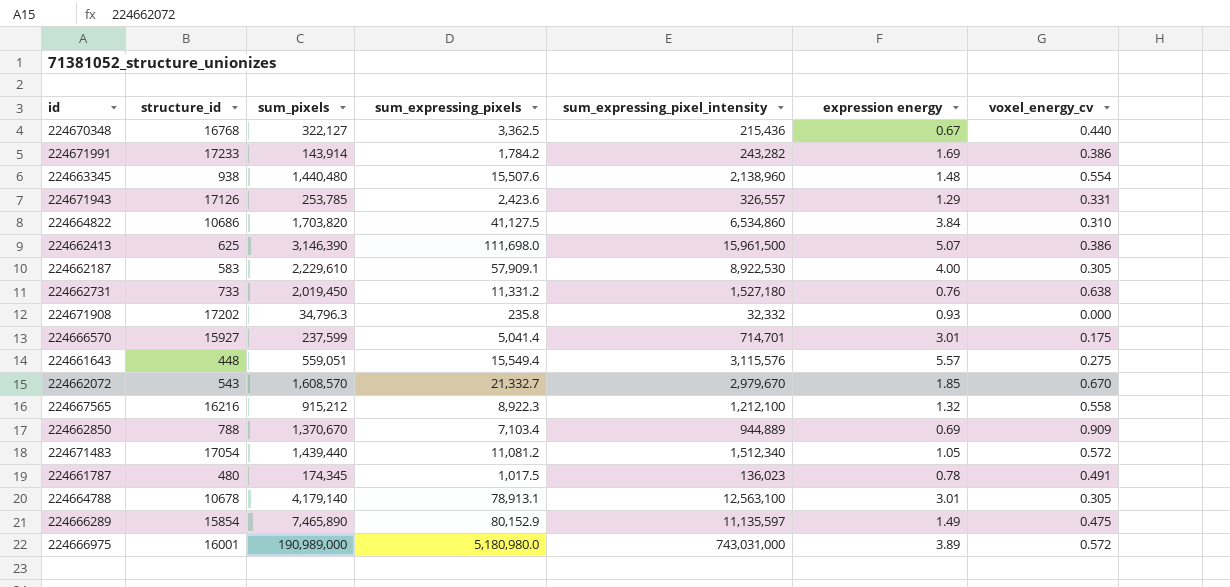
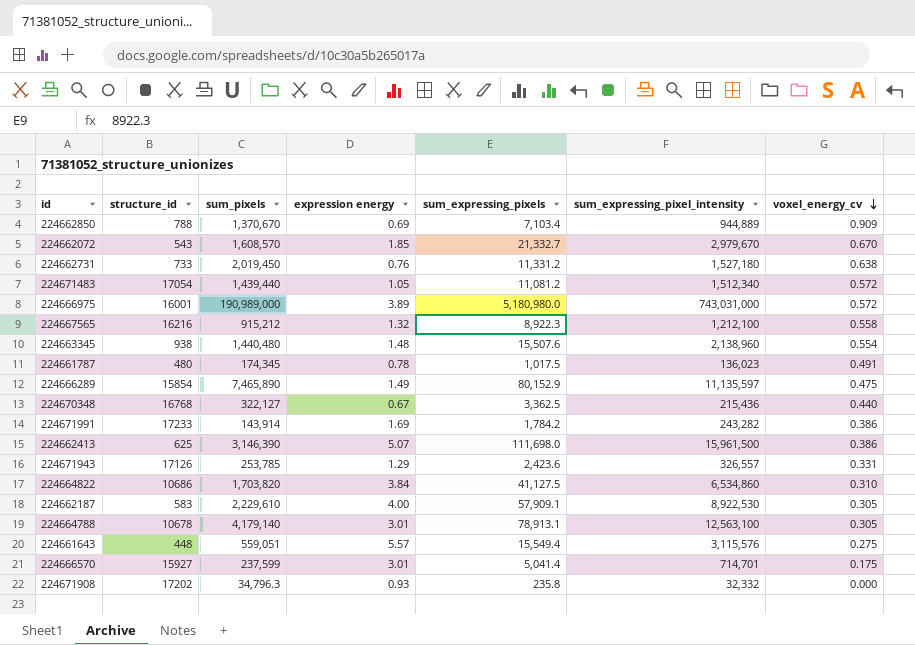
row order: none -> voxel_energy_cv descending
column expression energy | position: 6 -> 4

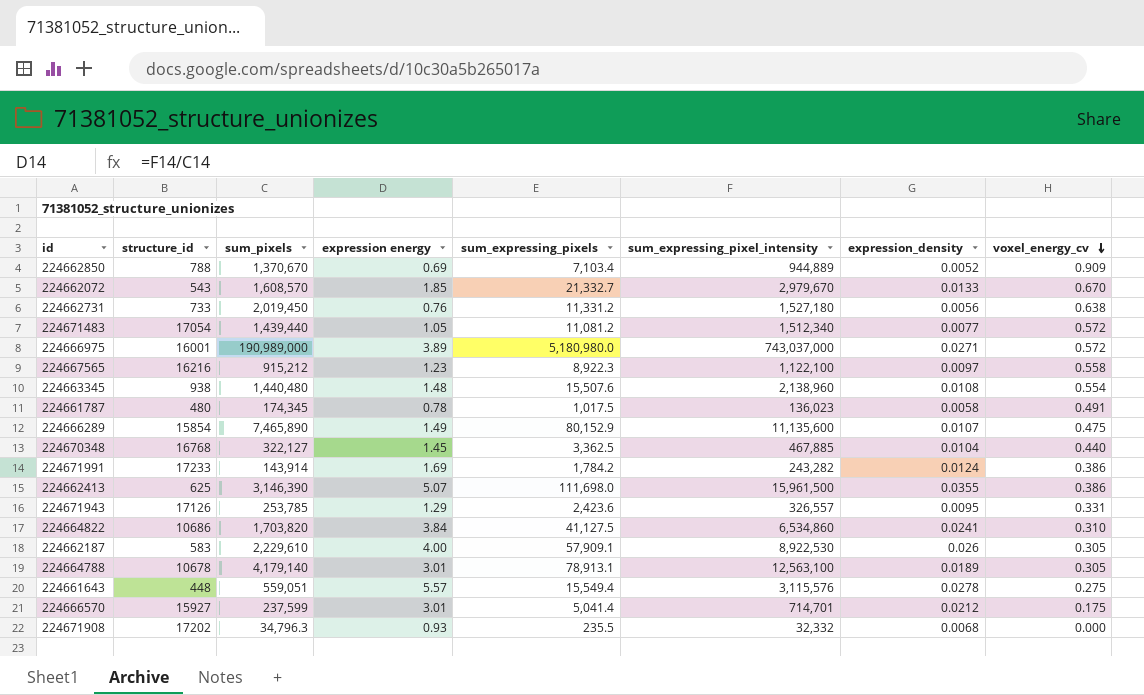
column expression_density | formula: none -> [sum_expressing_pixels] / [sum_pixels]
224666975 | sum_expressing_pixel_intensity: 743,031,000 -> 743,037,000
224667565 | expression energy: 1.32 -> 1.23
224667565 | sum_expressing_pixel_intensity: 1,212,100 -> 1,122,100
224666289 | sum_expressing_pixel_intensity: 11,135,597 -> 11,135,600
224670348 | expression energy: 0.67 -> 1.45
224670348 | sum_expressing_pixel_intensity: 215,436 -> 467,885
224671908 | sum_expressing_pixels: 235.8 -> 235.5

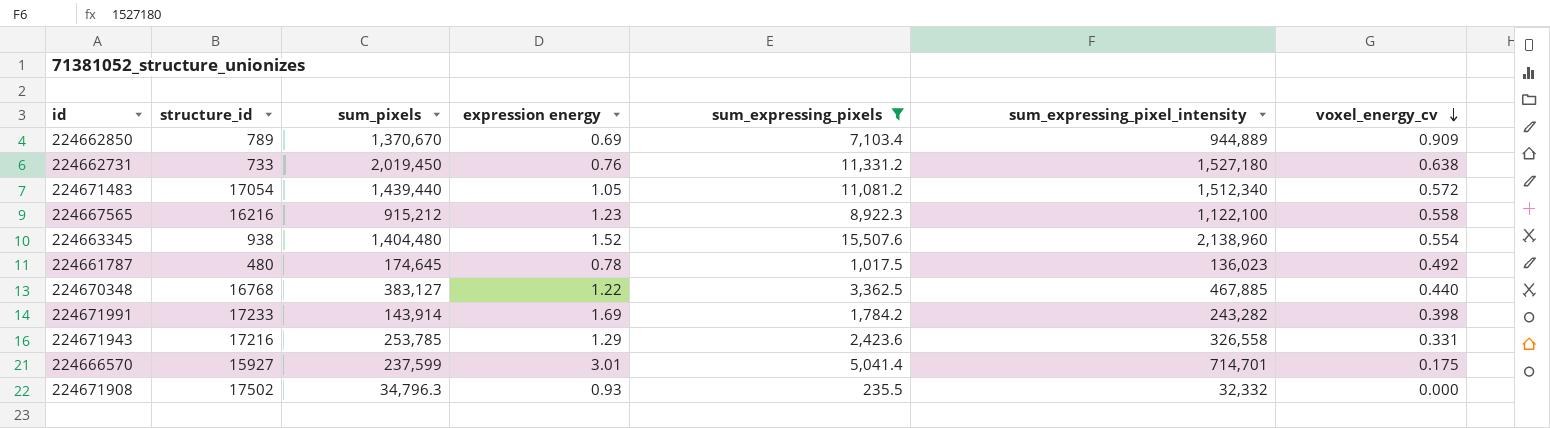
filter: none -> sum_expressing_pixels <= 15,507.6
column expression_density | formula: [sum_expressing_pixels] / [sum_pixels] -> none
224662850 | structure_id: 788 -> 789
224663345 | sum_pixels: 1,440,480 -> 1,404,480
224663345 | expression energy: 1.48 -> 1.52
224661787 | sum_pixels: 174,345 -> 174,645
224661787 | voxel_energy_cv: 0.491 -> 0.492
224670348 | sum_pixels: 322,127 -> 383,127
224670348 | expression energy: 1.45 -> 1.22
224671991 | voxel_energy_cv: 0.386 -> 0.398
224671943 | structure_id: 17126 -> 17216
224671943 | sum_expressing_pixel_intensity: 326,557 -> 326,558
224671908 | structure_id: 17202 -> 17502

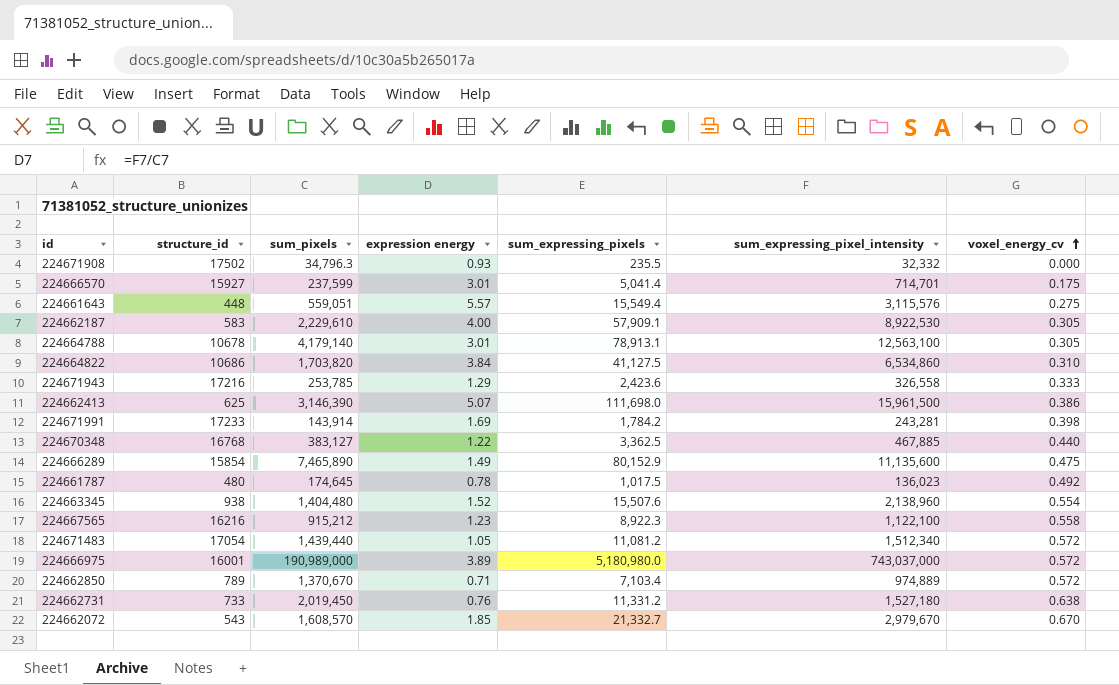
filter: sum_expressing_pixels <= 15,507.6 -> none
row order: voxel_energy_cv descending -> voxel_energy_cv ascending
224671943 | voxel_energy_cv: 0.331 -> 0.333
224671991 | sum_expressing_pixel_intensity: 243,282 -> 243,281
224662850 | expression energy: 0.69 -> 0.71
224662850 | sum_expressing_pixel_intensity: 944,889 -> 974,889
224662850 | voxel_energy_cv: 0.909 -> 0.572

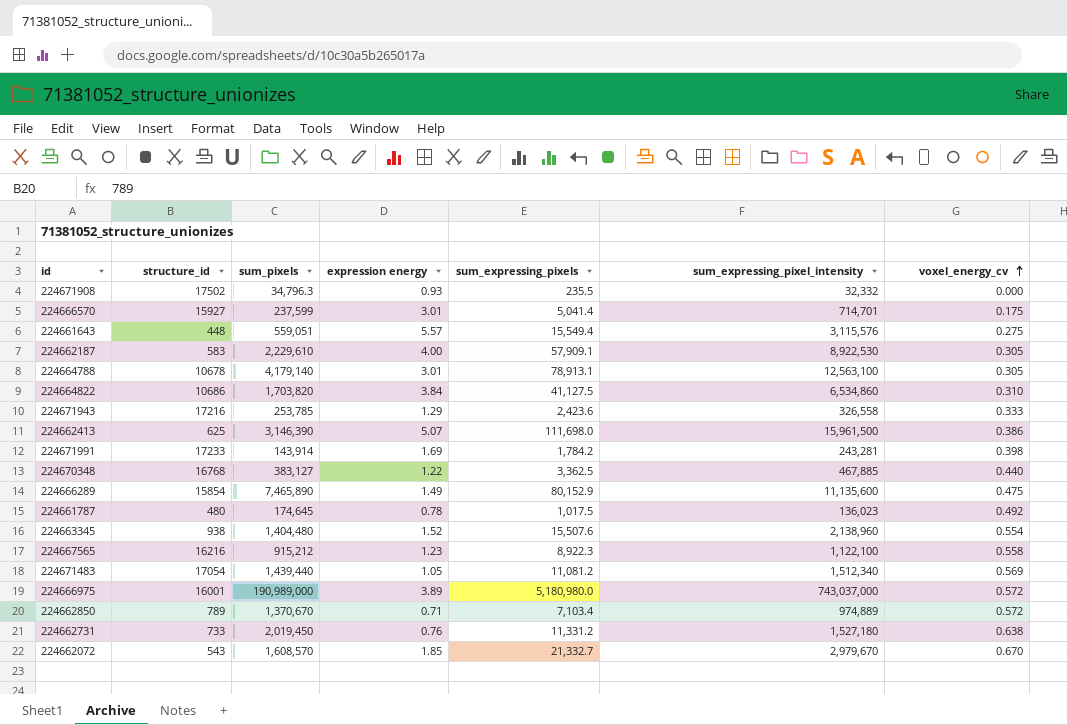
224671483 | voxel_energy_cv: 0.572 -> 0.569

